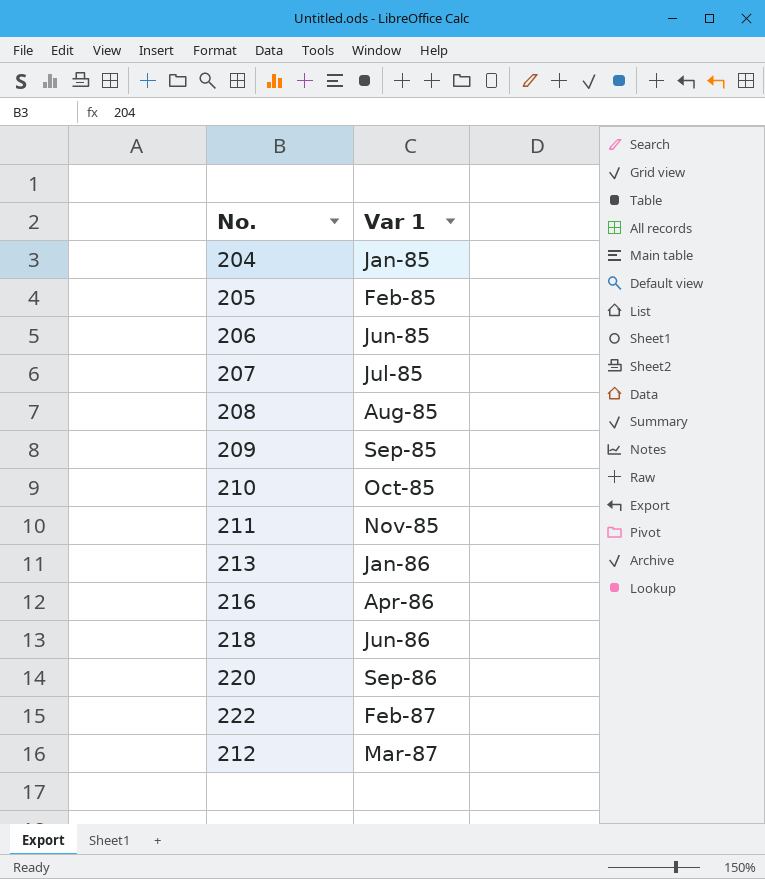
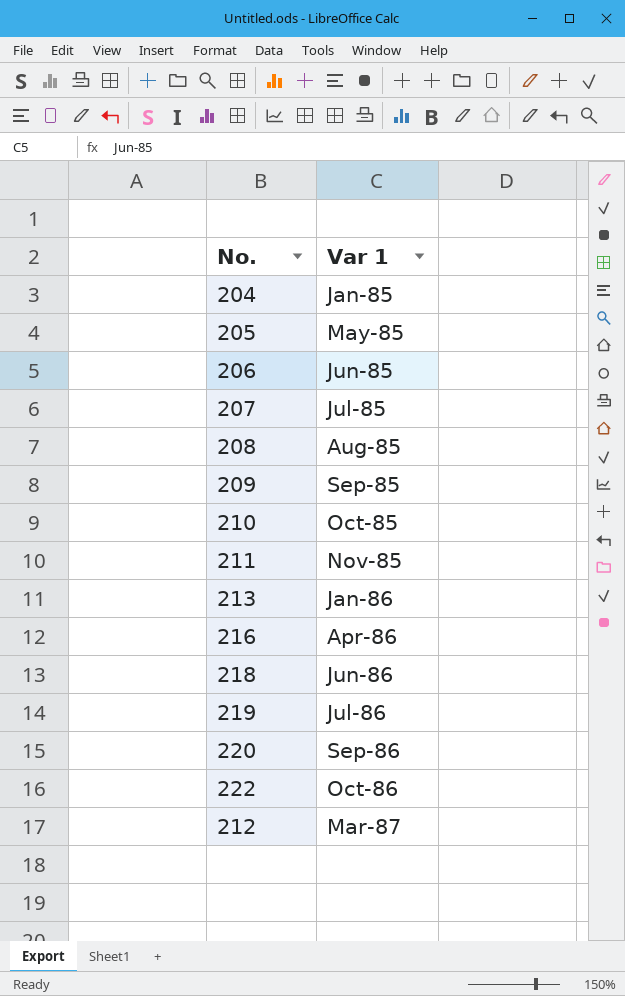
205 | Var 1: Feb-85 -> May-85
row 219: none -> Jul-86
222 | Var 1: Feb-87 -> Oct-86

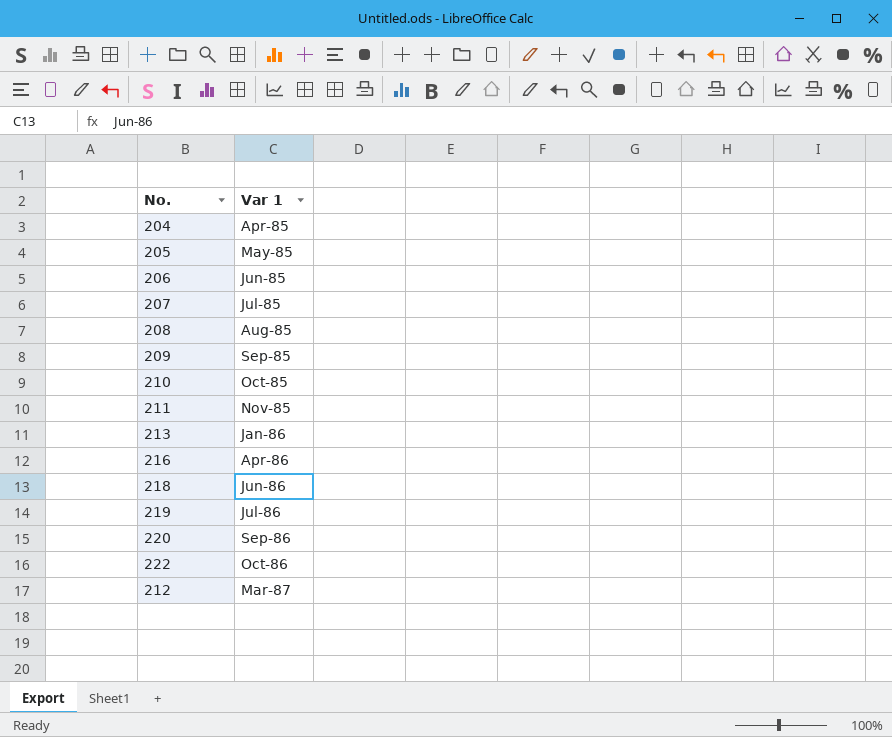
204 | Var 1: Jan-85 -> Apr-85

